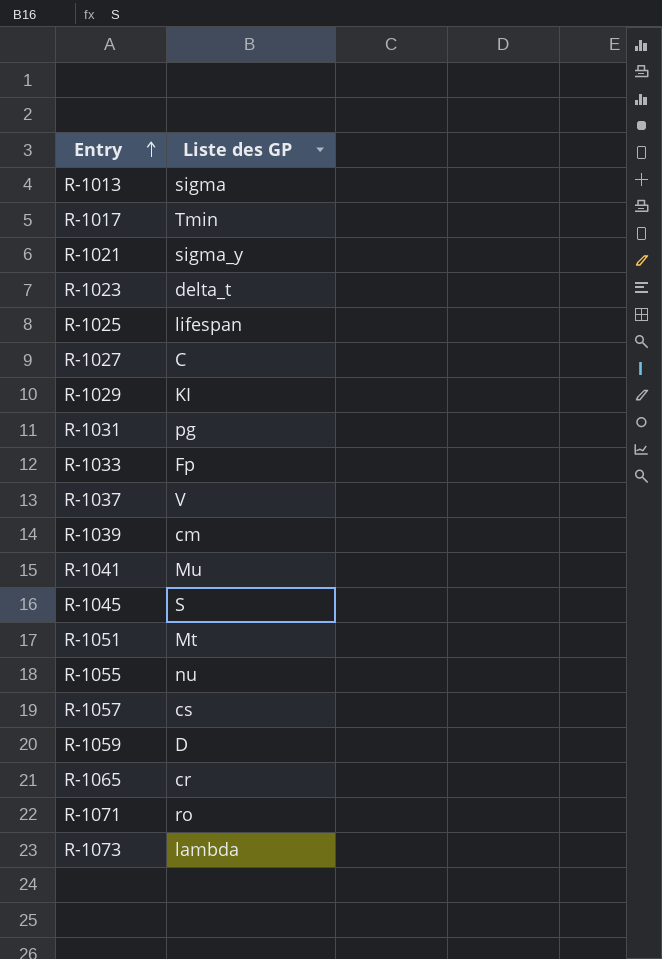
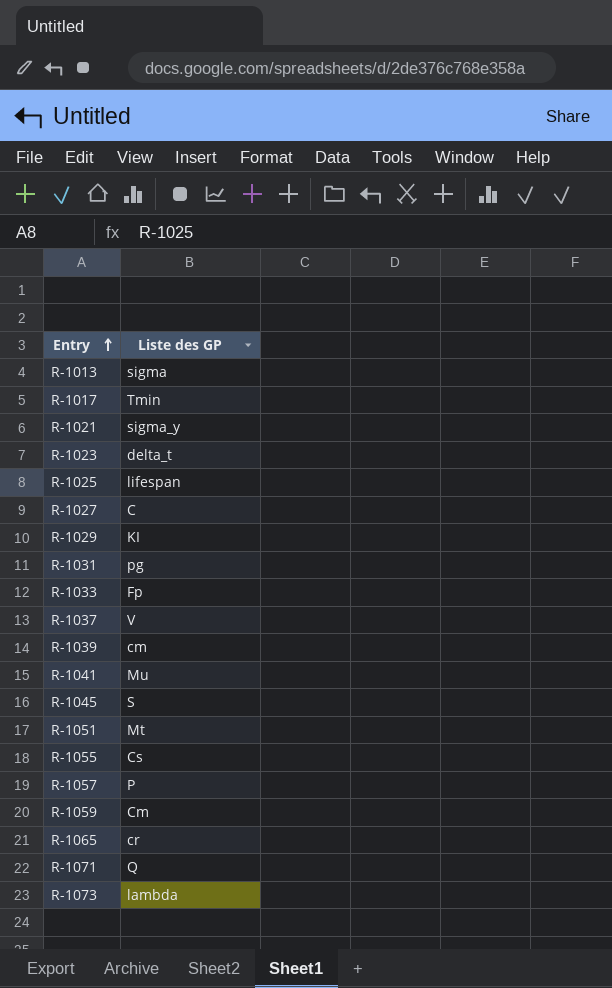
R-1055 | Liste des GP: nu -> Cs
R-1057 | Liste des GP: cs -> P
R-1059 | Liste des GP: D -> Cm
R-1071 | Liste des GP: ro -> Q

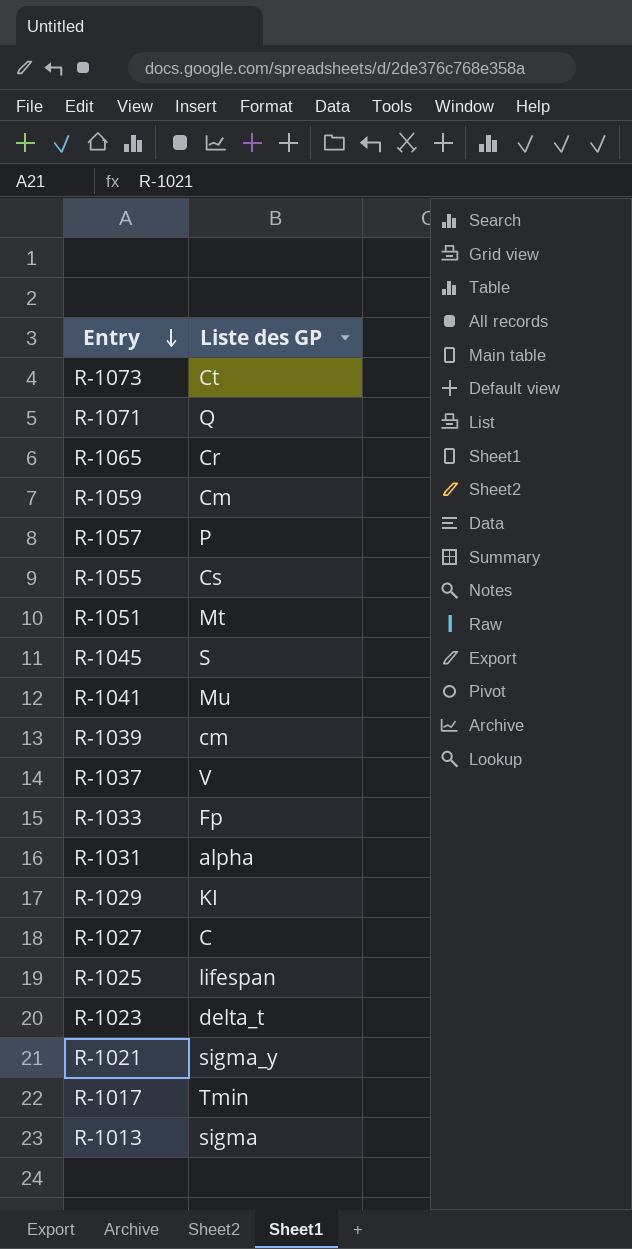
row order: Entry ascending -> Entry descending
R-1073 | Liste des GP: lambda -> Ct
R-1065 | Liste des GP: cr -> Cr
R-1031 | Liste des GP: pg -> alpha

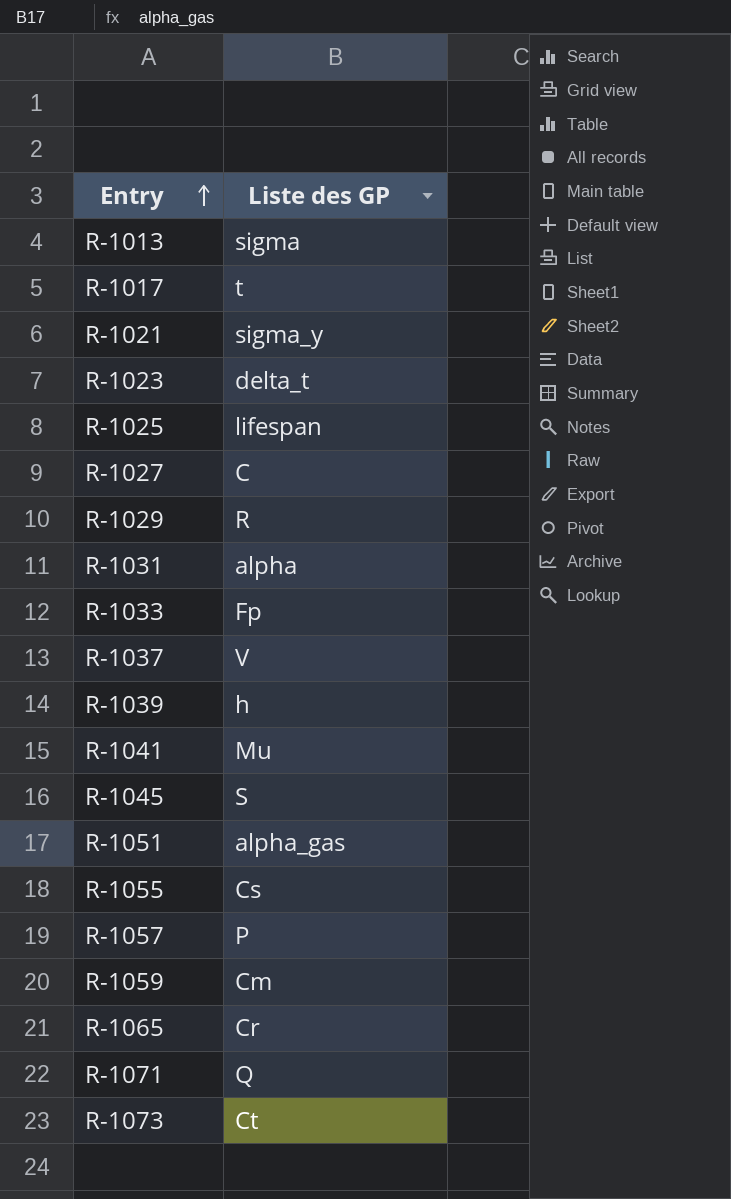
row order: Entry descending -> Entry ascending
R-1017 | Liste des GP: Tmin -> t
R-1029 | Liste des GP: KI -> R
R-1039 | Liste des GP: cm -> h
R-1051 | Liste des GP: Mt -> alpha_gas

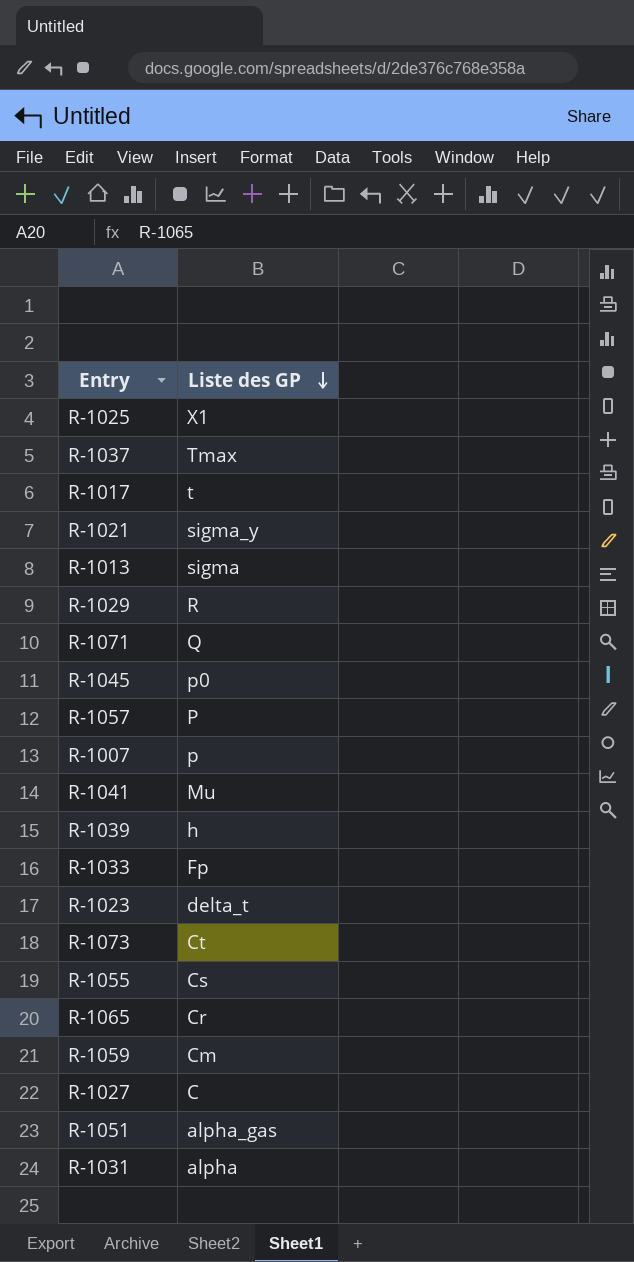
row order: Entry ascending -> Liste des GP descending
R-1025 | Liste des GP: lifespan -> X1
R-1037 | Liste des GP: V -> Tmax
R-1045 | Liste des GP: S -> p0
row R-1007: none -> p

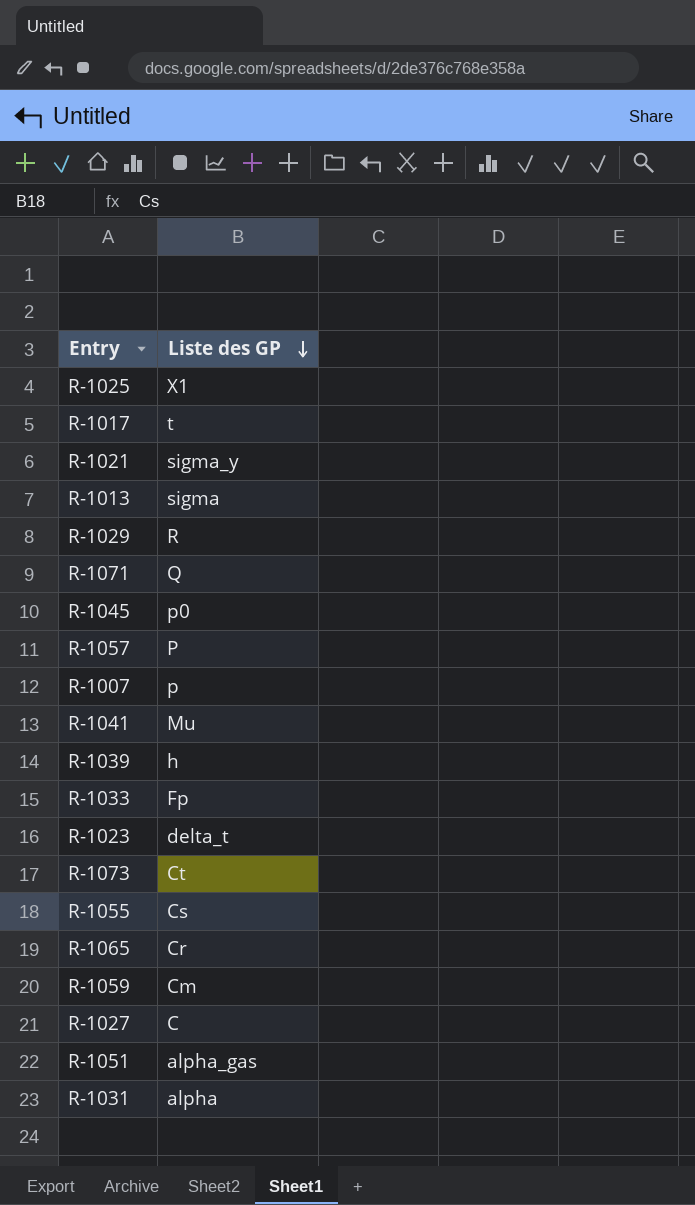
row R-1037: Tmax -> none

